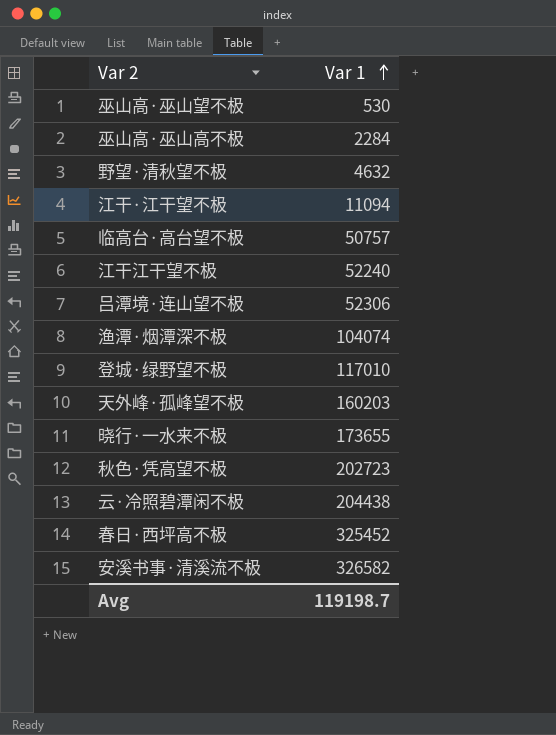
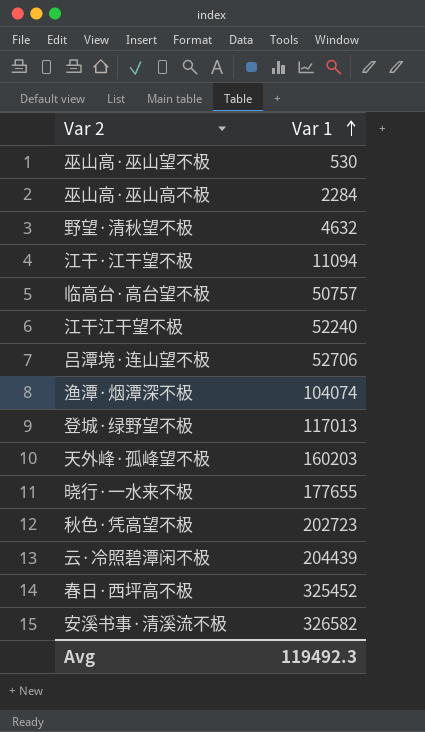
吕潭境·连山望不极 | Var 1: 52306 -> 52706
登城·绿野望不极 | Var 1: 117010 -> 117013
晓行·一水来不极 | Var 1: 173655 -> 177655
云·冷照碧潭闲不极 | Var 1: 204438 -> 204439
Avg | Var 1: 119198.7 -> 119492.3

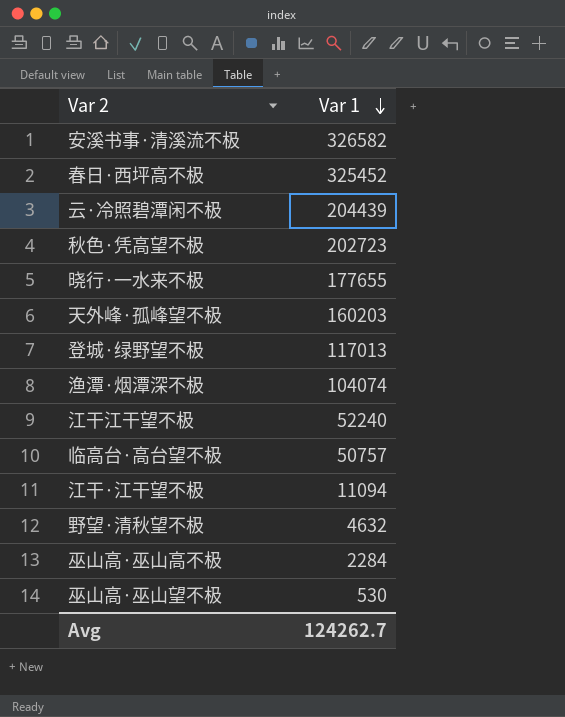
row order: Var 1 ascending -> Var 1 descending
row 吕潭境·连山望不极: 52706 -> none
Avg | Var 1: 119492.3 -> 124262.7

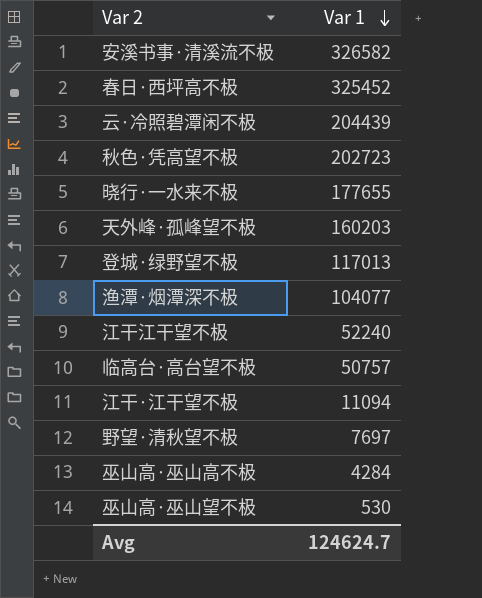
渔潭·烟潭深不极 | Var 1: 104074 -> 104077
野望·清秋望不极 | Var 1: 4632 -> 7697
巫山高·巫山高不极 | Var 1: 2284 -> 4284
Avg | Var 1: 124262.7 -> 124624.7

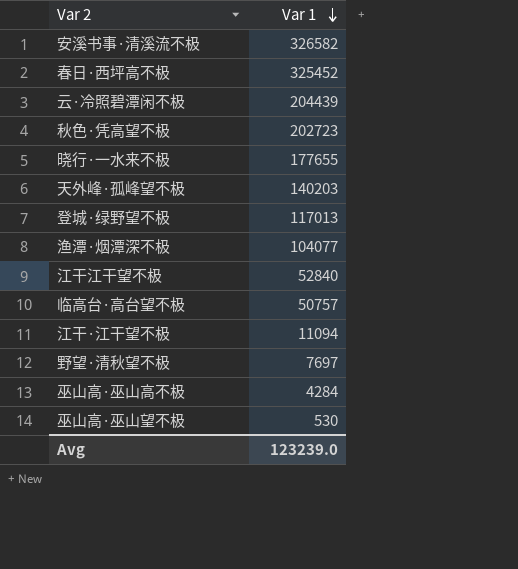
天外峰·孤峰望不极 | Var 1: 160203 -> 140203
江干江干望不极 | Var 1: 52240 -> 52840
Avg | Var 1: 124624.7 -> 123239.0

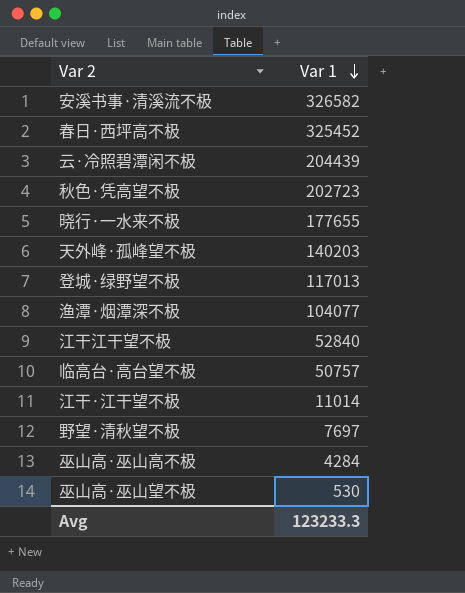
江干·江干望不极 | Var 1: 11094 -> 11014
Avg | Var 1: 123239.0 -> 123233.3

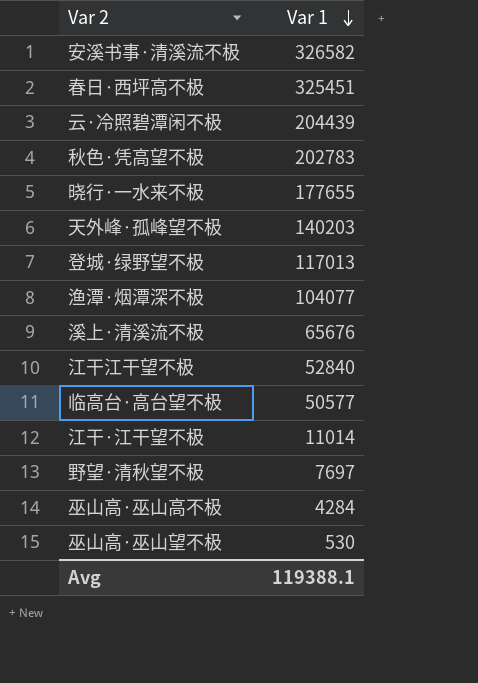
春日·西坪高不极 | Var 1: 325452 -> 325451
秋色·凭高望不极 | Var 1: 202723 -> 202783
row 溪上·清溪流不极: none -> 65676
临高台·高台望不极 | Var 1: 50757 -> 50577
Avg | Var 1: 123233.3 -> 119388.1

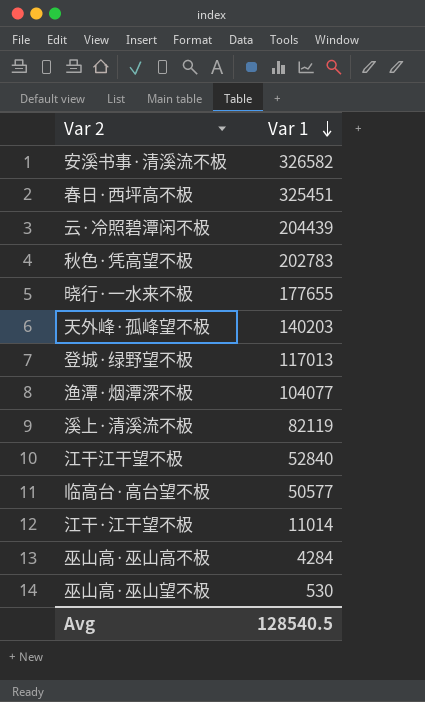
row 野望·清秋望不极: 7697 -> none
溪上·清溪流不极 | Var 1: 65676 -> 82119
Avg | Var 1: 119388.1 -> 128540.5

